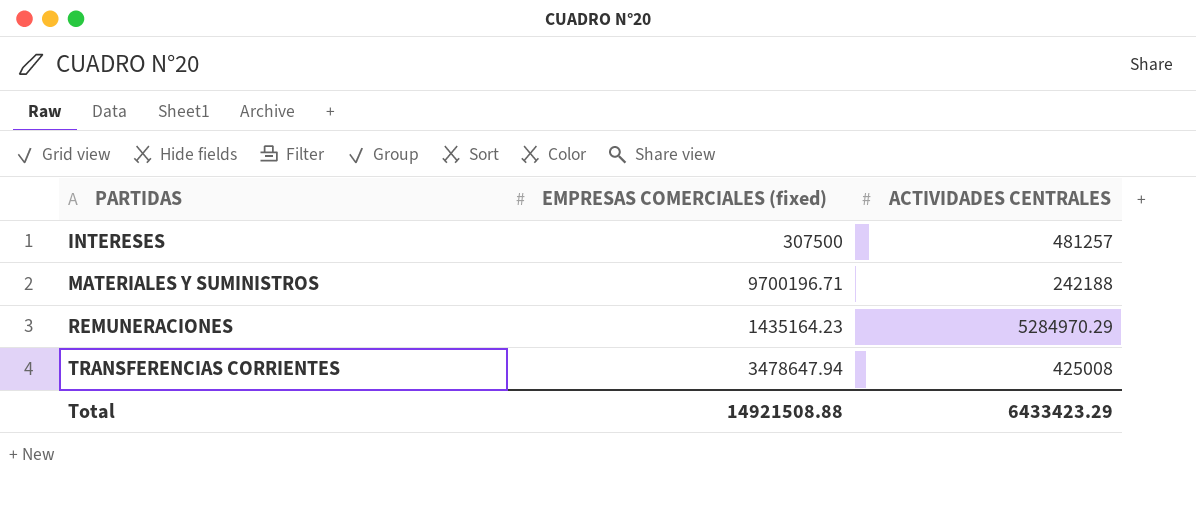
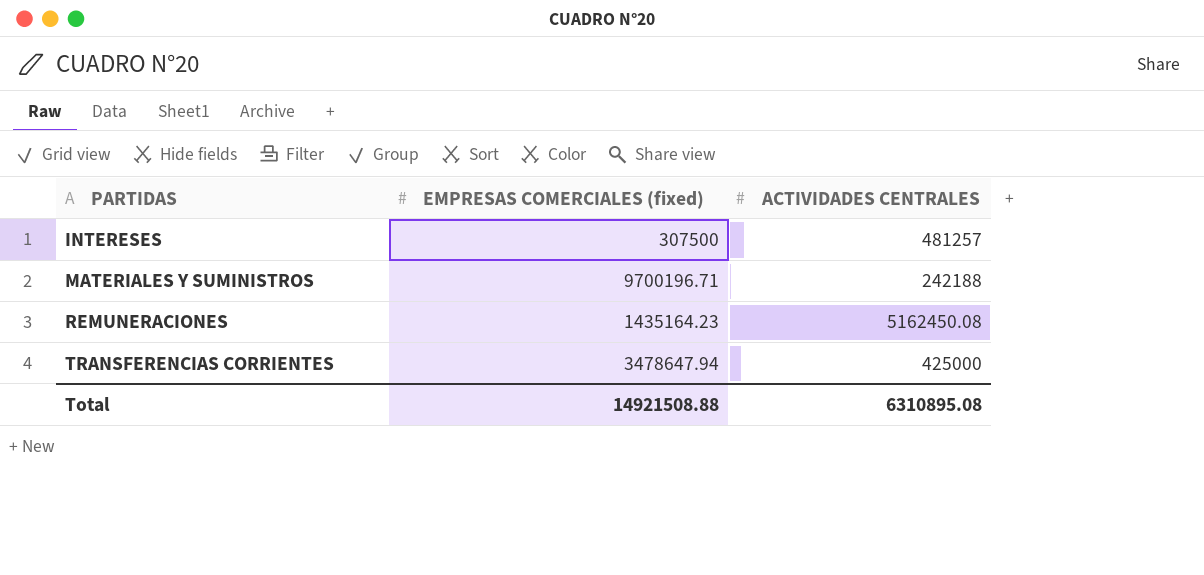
REMUNERACIONES | ACTIVIDADES CENTRALES: 5284970.29 -> 5162450.08
TRANSFERENCIAS CORRIENTES | ACTIVIDADES CENTRALES: 425008 -> 425000
Total | ACTIVIDADES CENTRALES: 6433423.29 -> 6310895.08

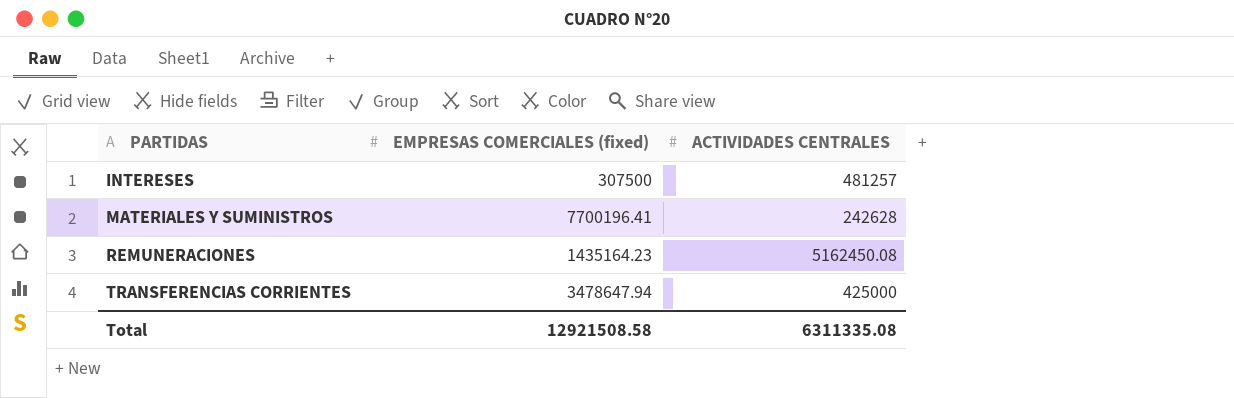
MATERIALES Y SUMINISTROS | EMPRESAS COMERCIALES (fixed): 9700196.71 -> 7700196.41
MATERIALES Y SUMINISTROS | ACTIVIDADES CENTRALES: 242188 -> 242628
Total | EMPRESAS COMERCIALES (fixed): 14921508.88 -> 12921508.58
Total | ACTIVIDADES CENTRALES: 6310895.08 -> 6311335.08

